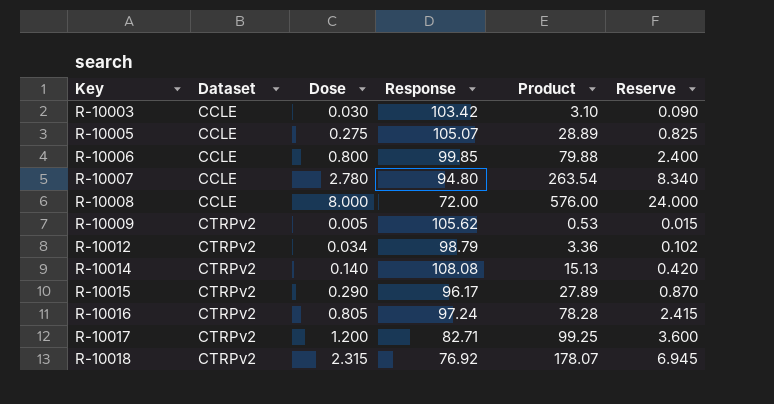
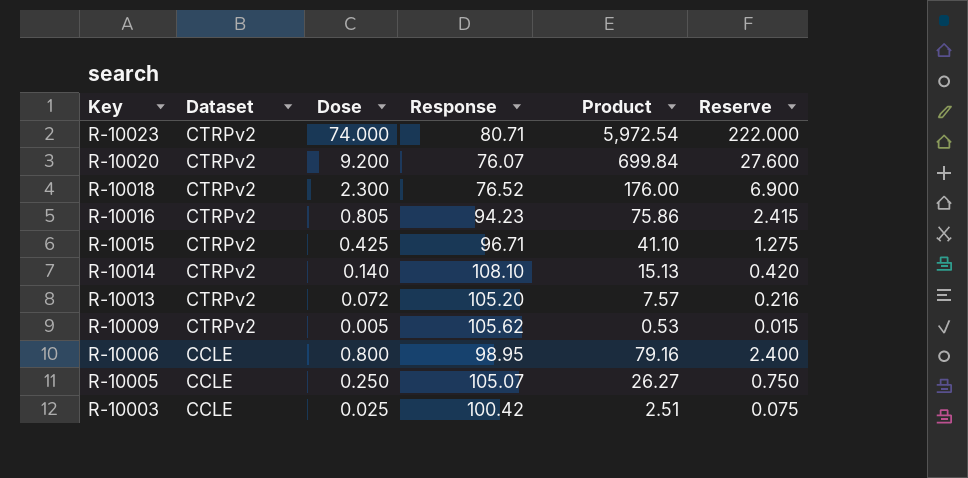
row order: Key ascending -> Key descending
row R-10007: CCLE | 2.780 | 94.80 | 263.54 | 8.340 -> none
row R-10008: CCLE | 8.000 | 72.00 | 576.00 | 24.000 -> none
row R-10012: CTRPv2 | 0.034 | 98.79 | 3.36 | 0.102 -> none
row R-10017: CTRPv2 | 1.200 | 82.71 | 99.25 | 3.600 -> none
row R-10023: none -> CTRPv2 | 74.000 | 80.71 | 5,972.54 | 222.000
row R-10020: none -> CTRPv2 | 9.200 | 76.07 | 699.84 | 27.600
R-10018 | Dose: 2.315 -> 2.300
R-10018 | Response: 76.92 -> 76.52
R-10018 | Product: 178.07 -> 176.00
R-10018 | Reserve: 6.945 -> 6.900
R-10016 | Response: 97.24 -> 94.23
R-10016 | Product: 78.28 -> 75.86
R-10015 | Dose: 0.290 -> 0.425
R-10015 | Response: 96.17 -> 96.71
R-10015 | Product: 27.89 -> 41.10
R-10015 | Reserve: 0.870 -> 1.275
R-10014 | Response: 108.08 -> 108.10
row R-10013: none -> CTRPv2 | 0.072 | 105.20 | 7.57 | 0.216
R-10006 | Response: 99.85 -> 98.95
R-10006 | Product: 79.88 -> 79.16
R-10005 | Dose: 0.275 -> 0.250
R-10005 | Product: 28.89 -> 26.27
R-10005 | Reserve: 0.825 -> 0.750
R-10003 | Dose: 0.030 -> 0.025
R-10003 | Response: 103.42 -> 100.42
R-10003 | Product: 3.10 -> 2.51
R-10003 | Reserve: 0.090 -> 0.075

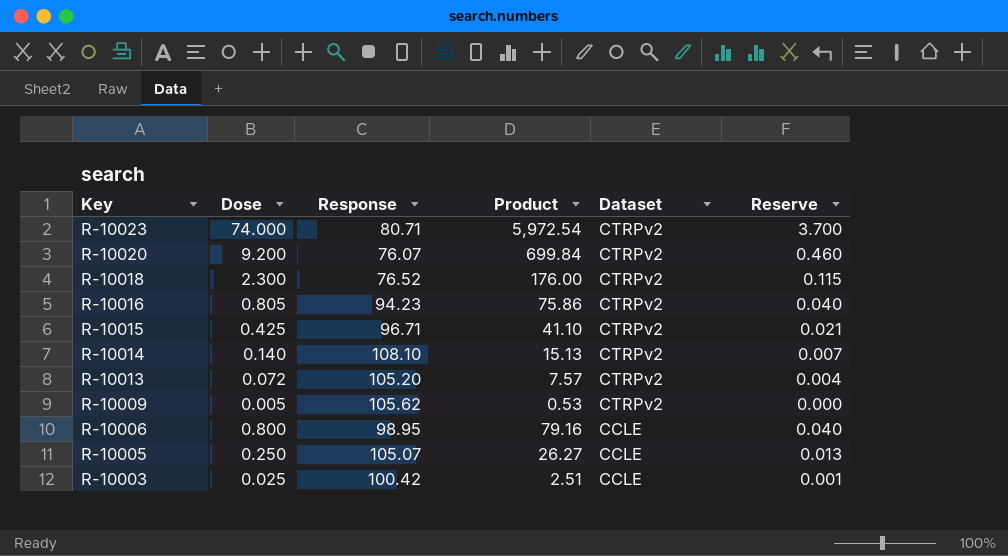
column Dataset | position: 2 -> 5
column Reserve | formula: [Dose] * 3 -> [Dose] * 0.05

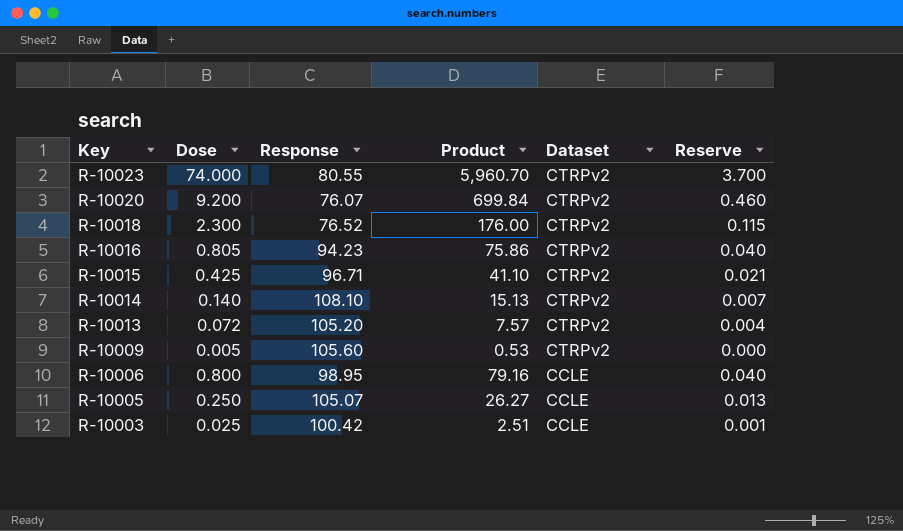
R-10023 | Response: 80.71 -> 80.55
R-10023 | Product: 5,972.54 -> 5,960.70
R-10009 | Response: 105.62 -> 105.60

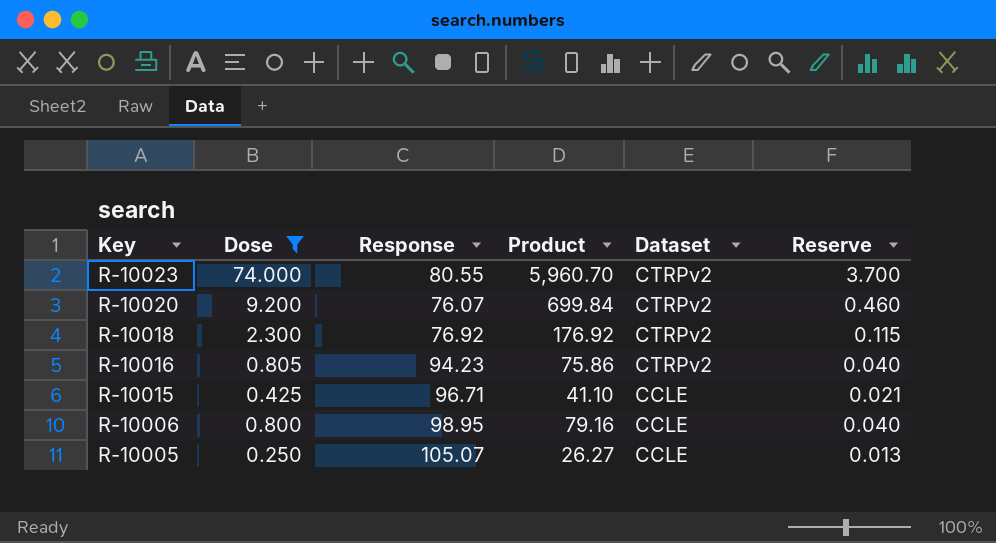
filter: none -> Dose >= 0.250
R-10018 | Response: 76.52 -> 76.92
R-10018 | Product: 176.00 -> 176.92
R-10015 | Dataset: CTRPv2 -> CCLE

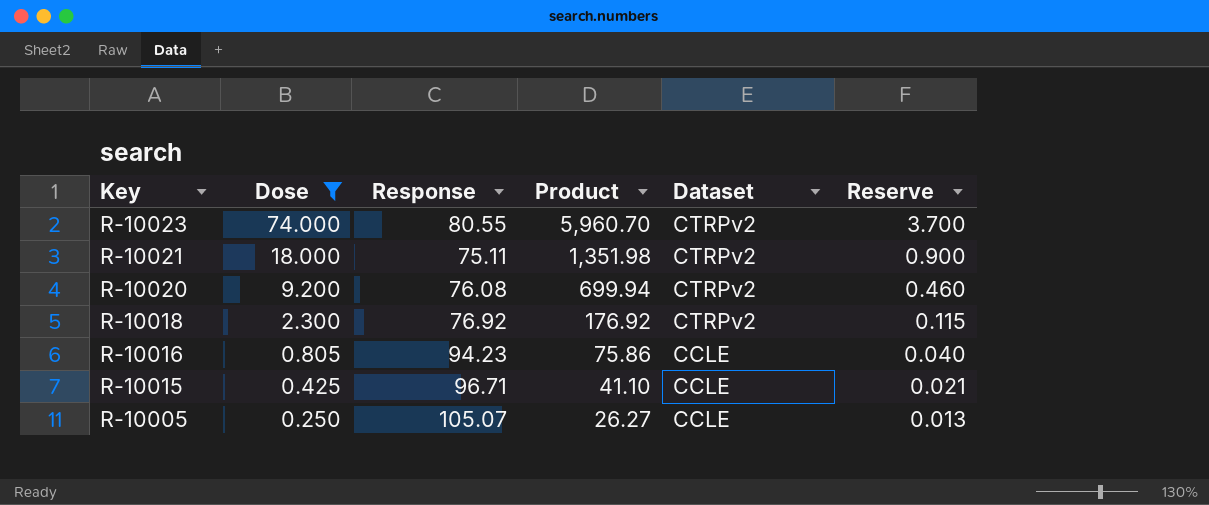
row R-10006: 0.800 | 98.95 | 79.16 | CCLE | 0.040 -> none
row R-10021: none -> 18.000 | 75.11 | 1,351.98 | CTRPv2 | 0.900
R-10020 | Response: 76.07 -> 76.08
R-10020 | Product: 699.84 -> 699.94
R-10016 | Dataset: CTRPv2 -> CCLE

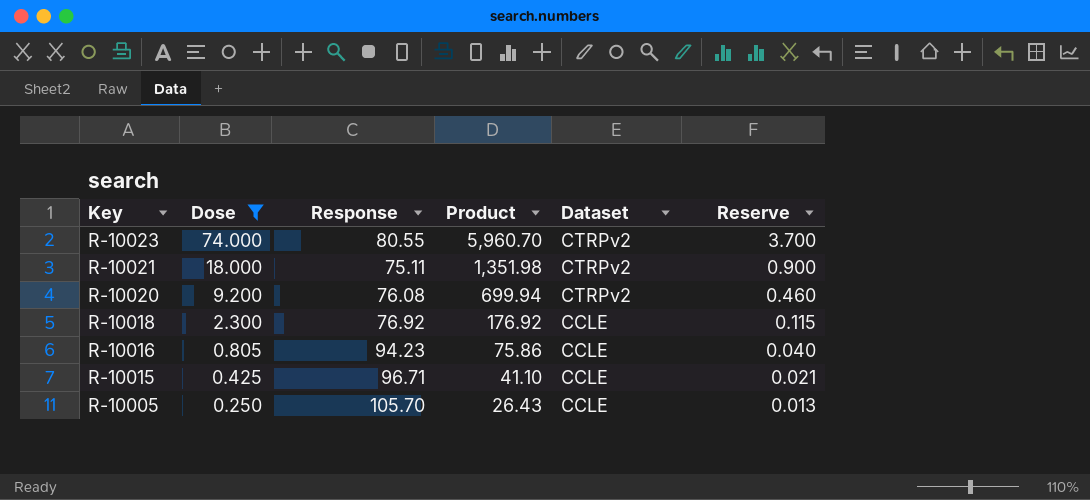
R-10018 | Dataset: CTRPv2 -> CCLE
R-10005 | Response: 105.07 -> 105.70
R-10005 | Product: 26.27 -> 26.43

